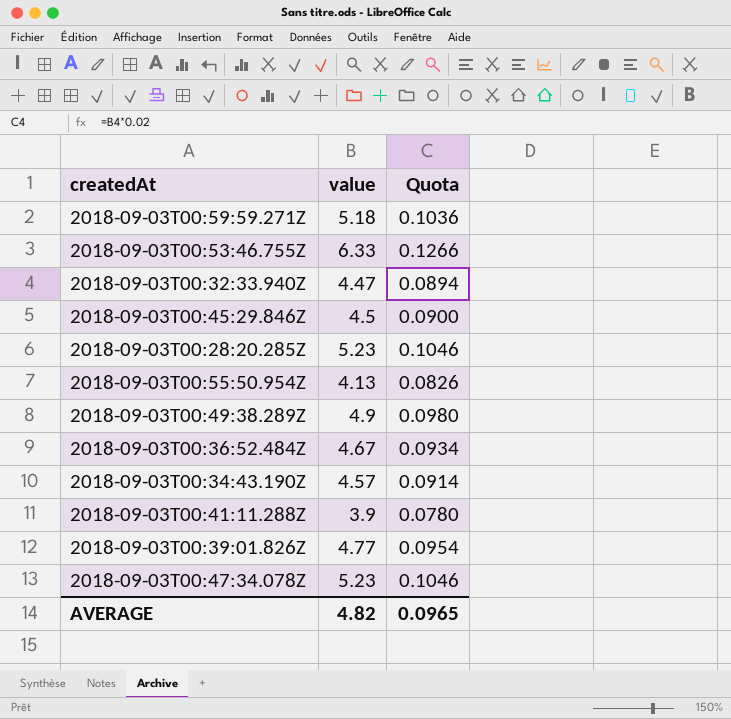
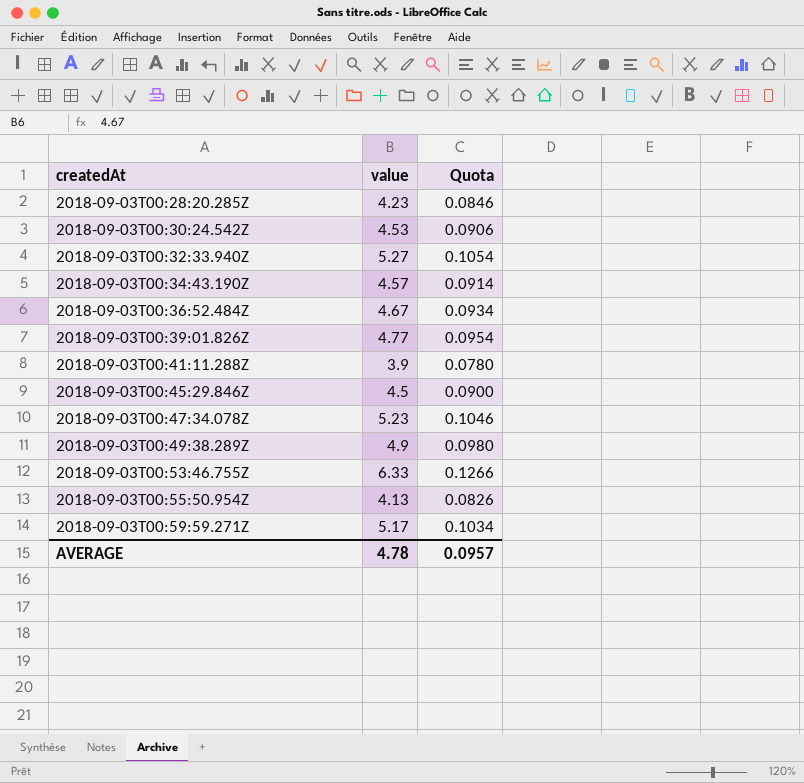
row order: none -> createdAt ascending
2018-09-03T00:28:20.285Z | value: 5.23 -> 4.23
2018-09-03T00:28:20.285Z | Quota: 0.1046 -> 0.0846
row 2018-09-03T00:30:24.542Z: none -> 4.53 | 0.0906
2018-09-03T00:32:33.940Z | value: 4.47 -> 5.27
2018-09-03T00:32:33.940Z | Quota: 0.0894 -> 0.1054
2018-09-03T00:59:59.271Z | value: 5.18 -> 5.17
2018-09-03T00:59:59.271Z | Quota: 0.1036 -> 0.1034
AVERAGE | value: 4.82 -> 4.78
AVERAGE | Quota: 0.0965 -> 0.0957

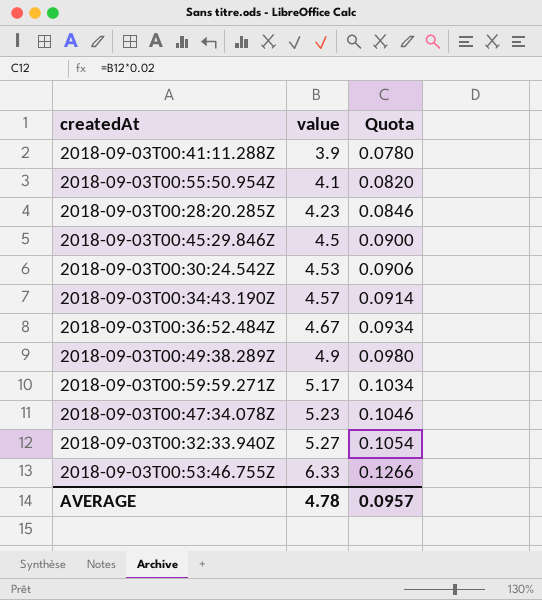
row order: createdAt ascending -> value ascending
row 2018-09-03T00:39:01.826Z: 4.77 | 0.0954 -> none
2018-09-03T00:55:50.954Z | value: 4.13 -> 4.1
2018-09-03T00:55:50.954Z | Quota: 0.0826 -> 0.0820

